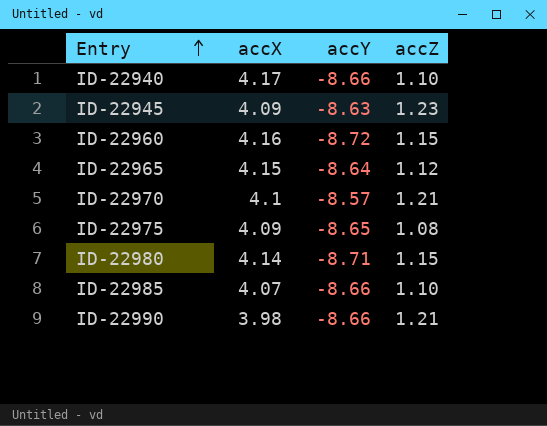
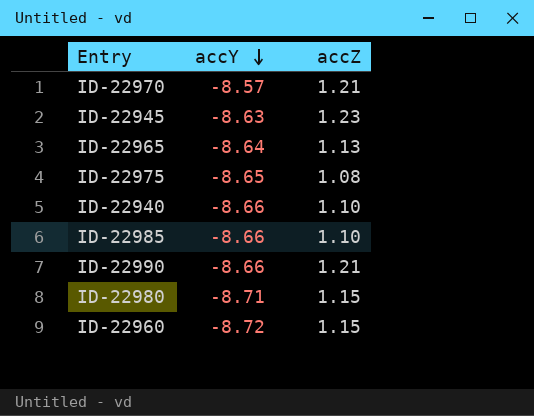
row order: Entry ascending -> accY descending
column accX | position: 2 -> none
ID-22965 | accZ: 1.12 -> 1.13

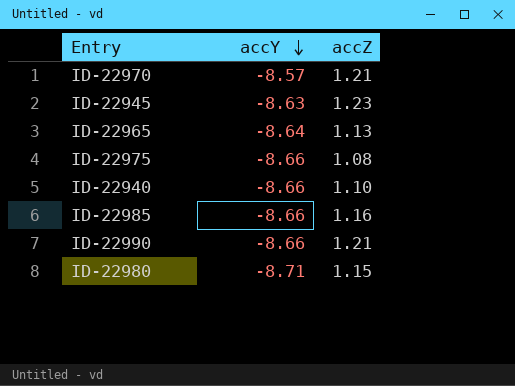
row ID-22960: -8.72 | 1.15 -> none
ID-22975 | accY: -8.65 -> -8.66
ID-22985 | accZ: 1.10 -> 1.16

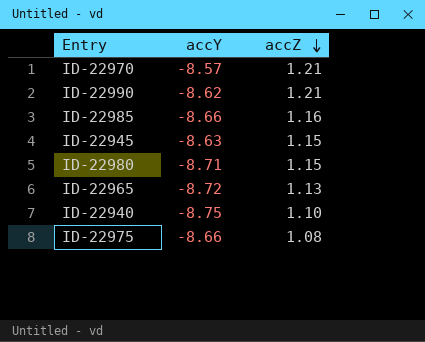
row order: accY descending -> accZ descending
ID-22990 | accY: -8.66 -> -8.62
ID-22945 | accZ: 1.23 -> 1.15
ID-22965 | accY: -8.64 -> -8.72
ID-22940 | accY: -8.66 -> -8.75

